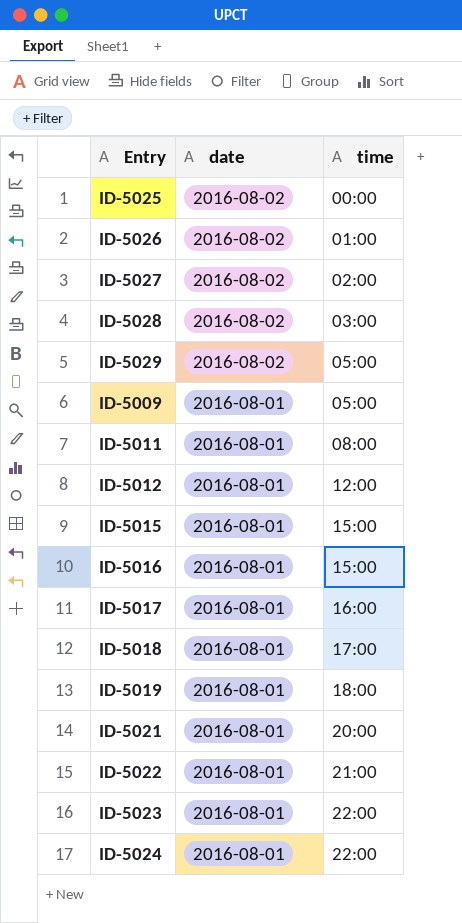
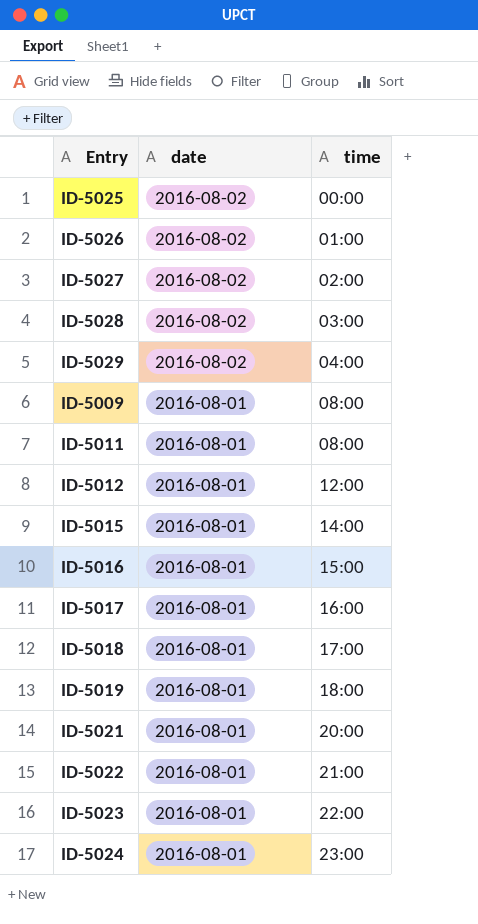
ID-5029 | time: 05:00 -> 04:00
ID-5009 | time: 05:00 -> 08:00
ID-5015 | time: 15:00 -> 14:00
ID-5024 | time: 22:00 -> 23:00

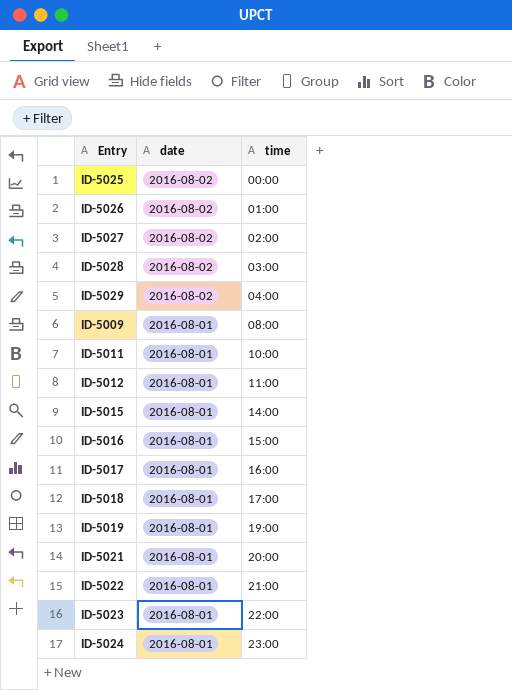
ID-5011 | time: 08:00 -> 10:00
ID-5012 | time: 12:00 -> 11:00
ID-5019 | time: 18:00 -> 19:00

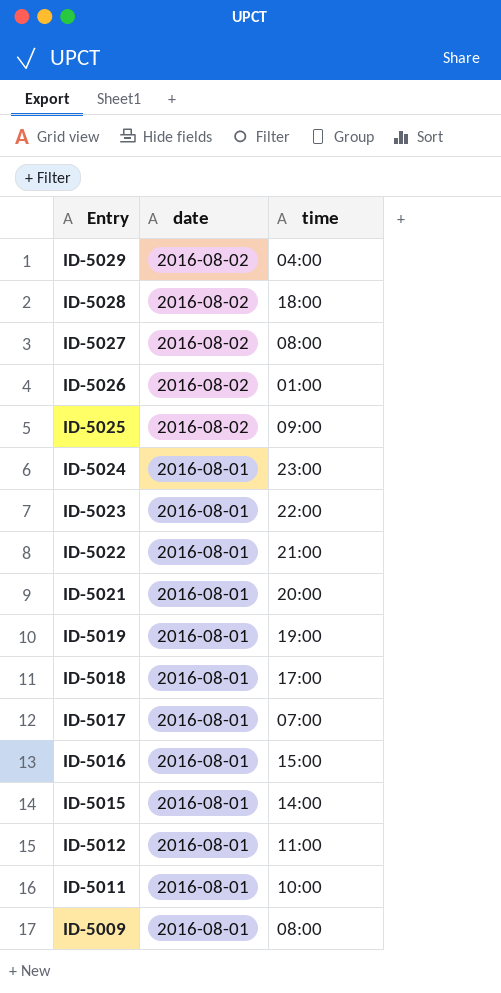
row order: date descending -> Entry descending
ID-5028 | time: 03:00 -> 18:00
ID-5027 | time: 02:00 -> 08:00
ID-5025 | time: 00:00 -> 09:00
ID-5017 | time: 16:00 -> 07:00

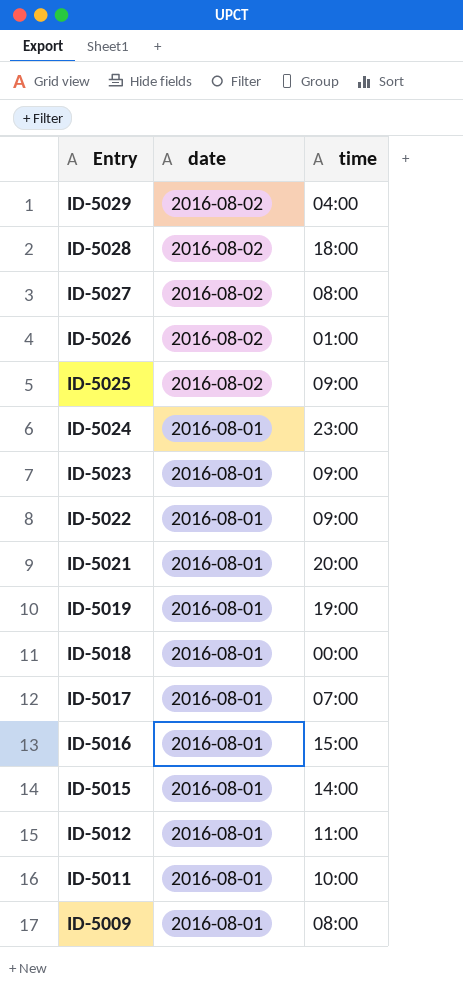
ID-5023 | time: 22:00 -> 09:00
ID-5022 | time: 21:00 -> 09:00
ID-5018 | time: 17:00 -> 00:00

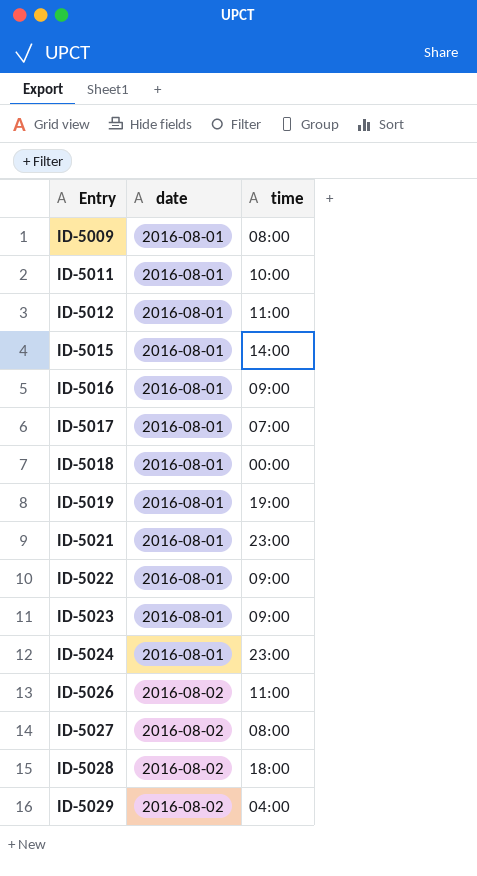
row order: Entry descending -> Entry ascending
row ID-5025: 2016-08-02 | 09:00 -> none
ID-5016 | time: 15:00 -> 09:00
ID-5021 | time: 20:00 -> 23:00
ID-5026 | time: 01:00 -> 11:00

